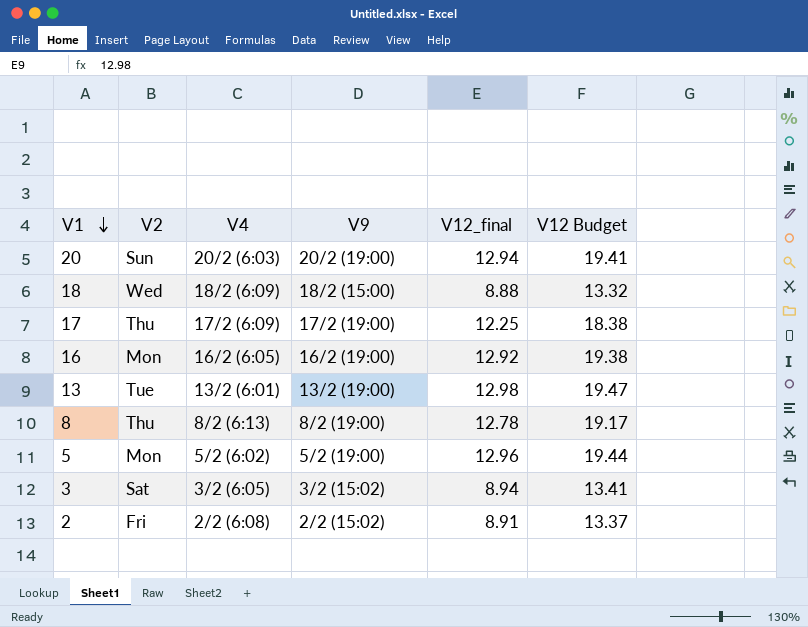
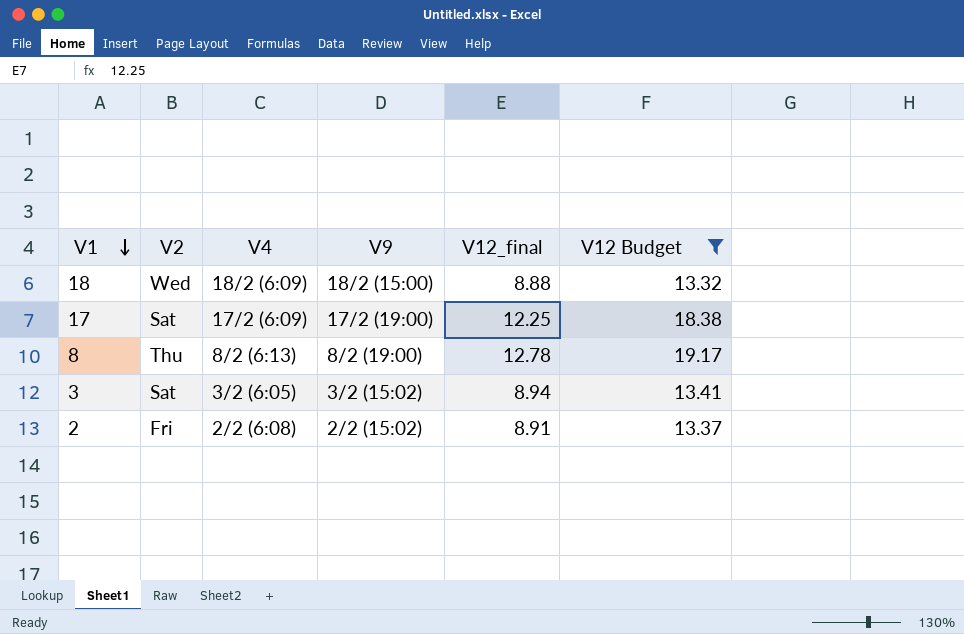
filter: none -> V12 Budget <= 19.17
17 | V2: Thu -> Sat

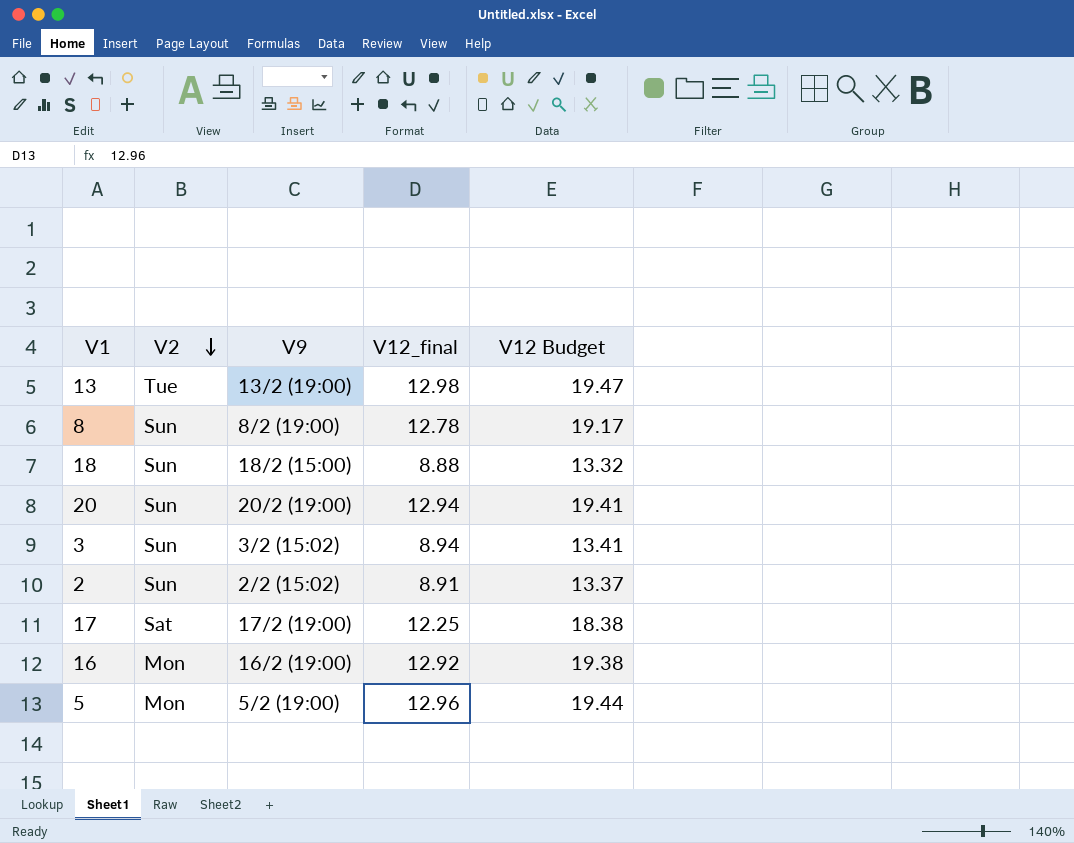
filter: V12 Budget <= 19.17 -> none
row order: V1 descending -> V2 descending
column V4 | position: 3 -> none
8 | V2: Thu -> Sun
18 | V2: Wed -> Sun
3 | V2: Sat -> Sun
2 | V2: Fri -> Sun

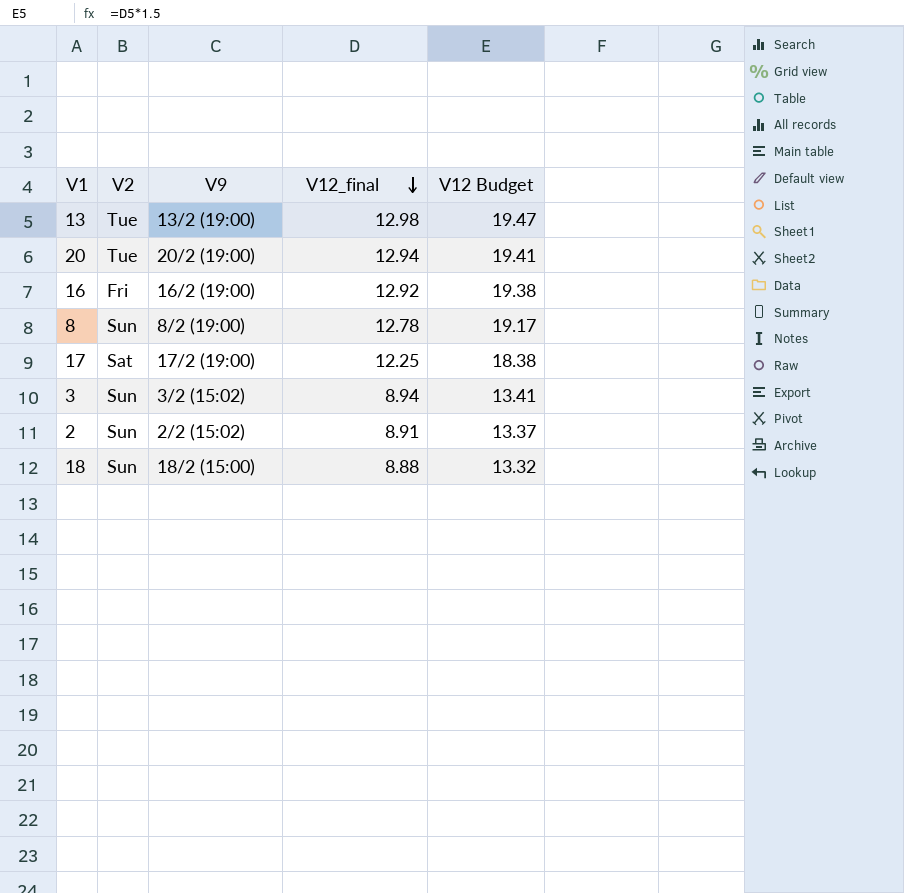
row order: V2 descending -> V12_final descending
row 5: Mon | 5/2 (19:00) | 12.96 | 19.44 -> none
20 | V2: Sun -> Tue
16 | V2: Mon -> Fri

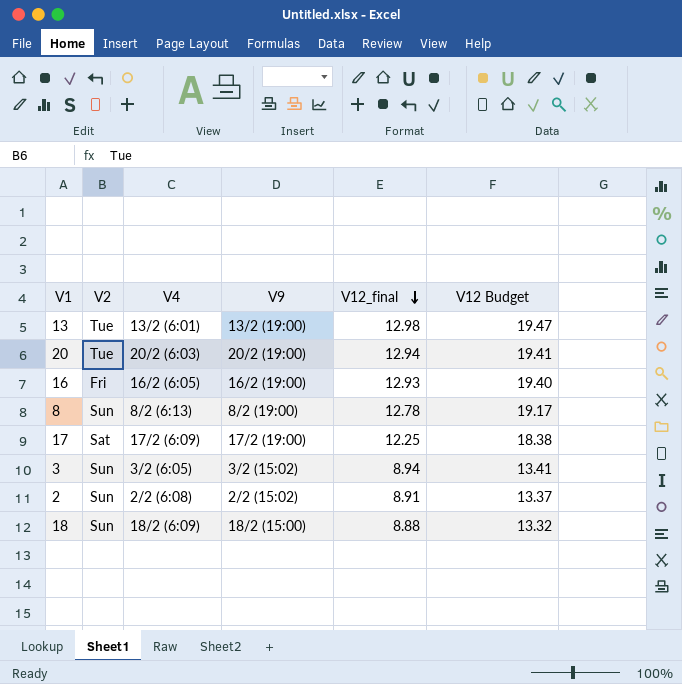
column V4 | position: none -> 3
16 | V12_final: 12.92 -> 12.93
16 | V12 Budget: 19.38 -> 19.40

